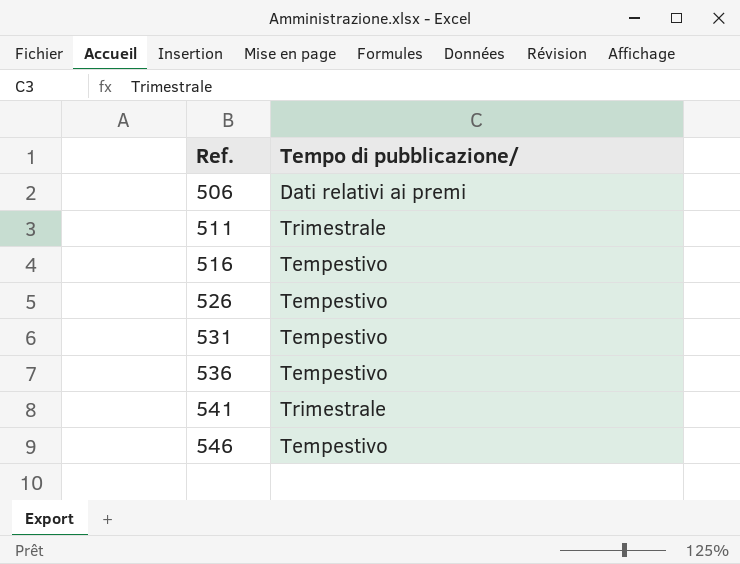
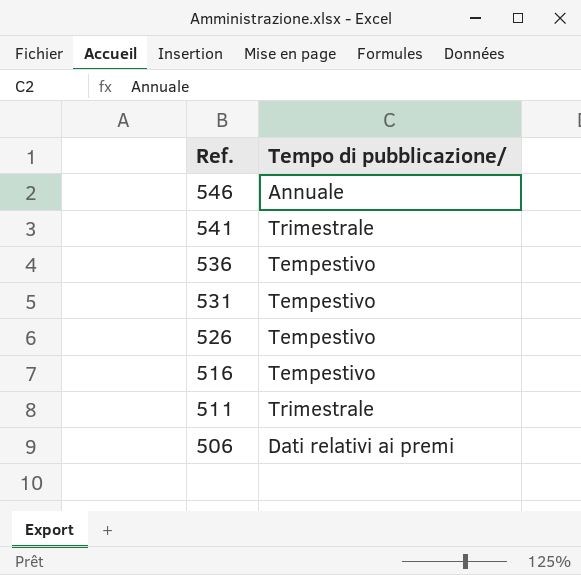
row order: Ref. ascending -> Ref. descending
546 | Tempo di pubblicazione/: Tempestivo -> Annuale

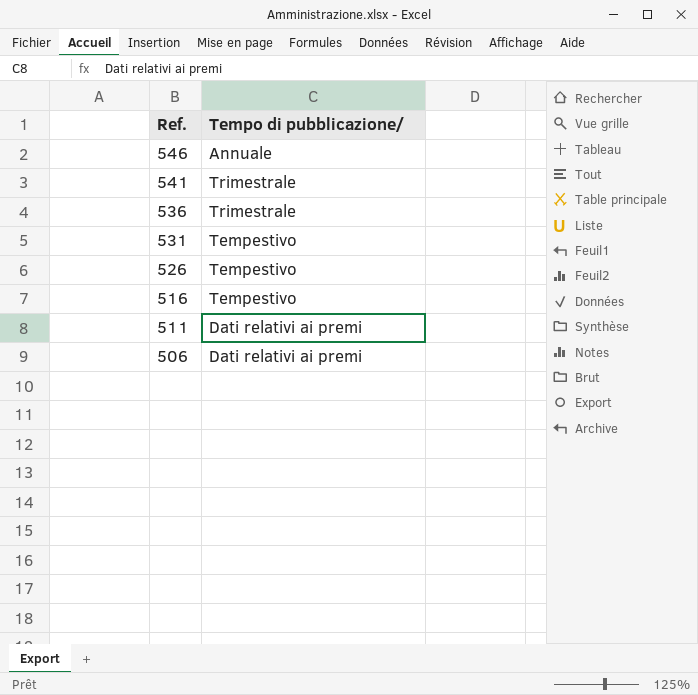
536 | Tempo di pubblicazione/: Tempestivo -> Trimestrale
511 | Tempo di pubblicazione/: Trimestrale -> Dati relativi ai premi

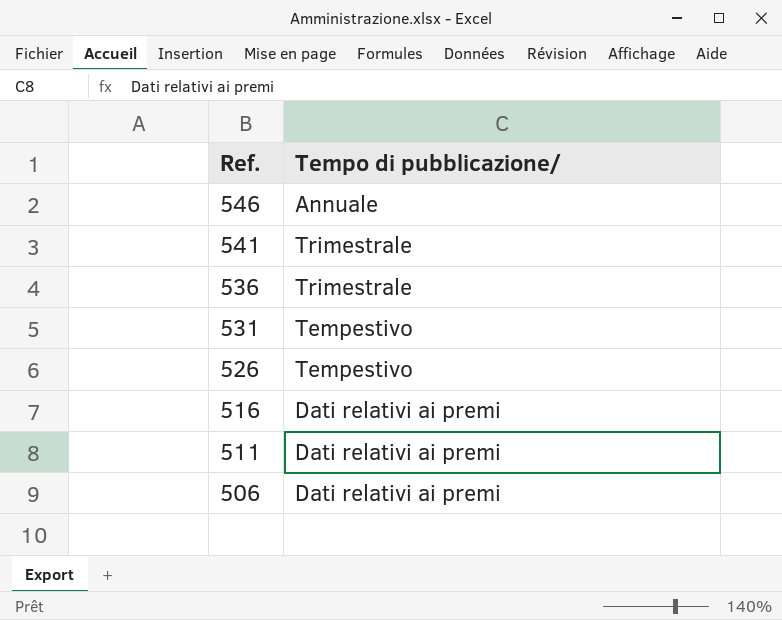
516 | Tempo di pubblicazione/: Tempestivo -> Dati relativi ai premi

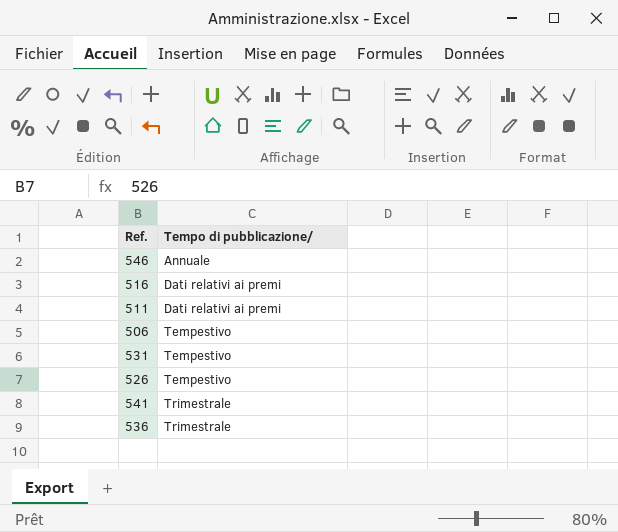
row order: Ref. descending -> Tempo di pubblicazione/ ascending
506 | Tempo di pubblicazione/: Dati relativi ai premi -> Tempestivo

